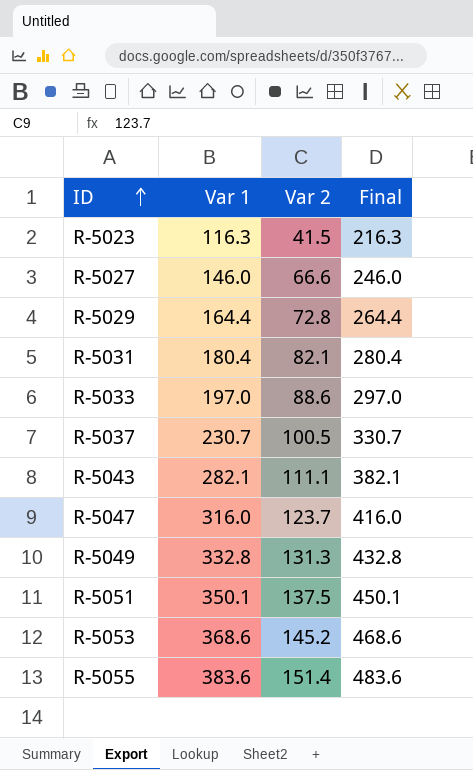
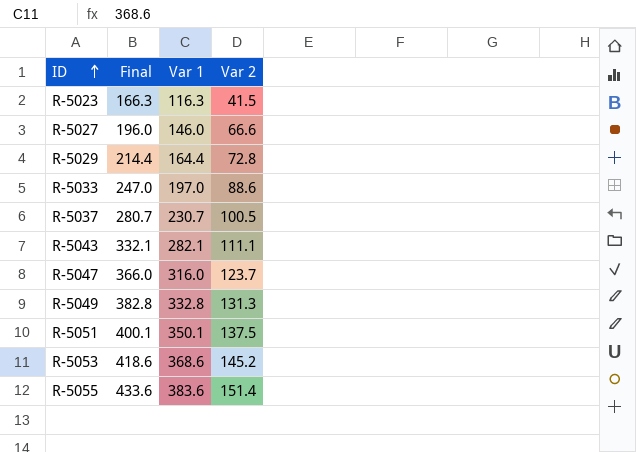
column Final | formula: [Var 1] + 100 -> [Var 1] + 50
column Final | position: 4 -> 2
row R-5031: 180.4 | 82.1 | 280.4 -> none

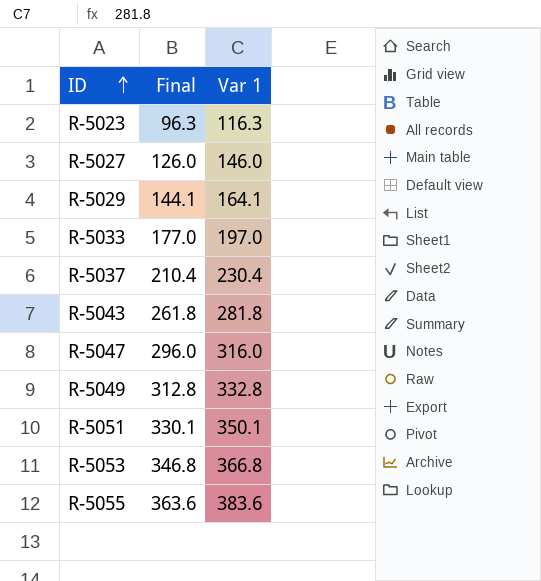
column Var 2 | position: 4 -> none
column Final | formula: [Var 1] + 50 -> [Var 1] - 20
R-5029 | Var 1: 164.4 -> 164.1
R-5037 | Var 1: 230.7 -> 230.4
R-5043 | Var 1: 282.1 -> 281.8
R-5053 | Var 1: 368.6 -> 366.8

